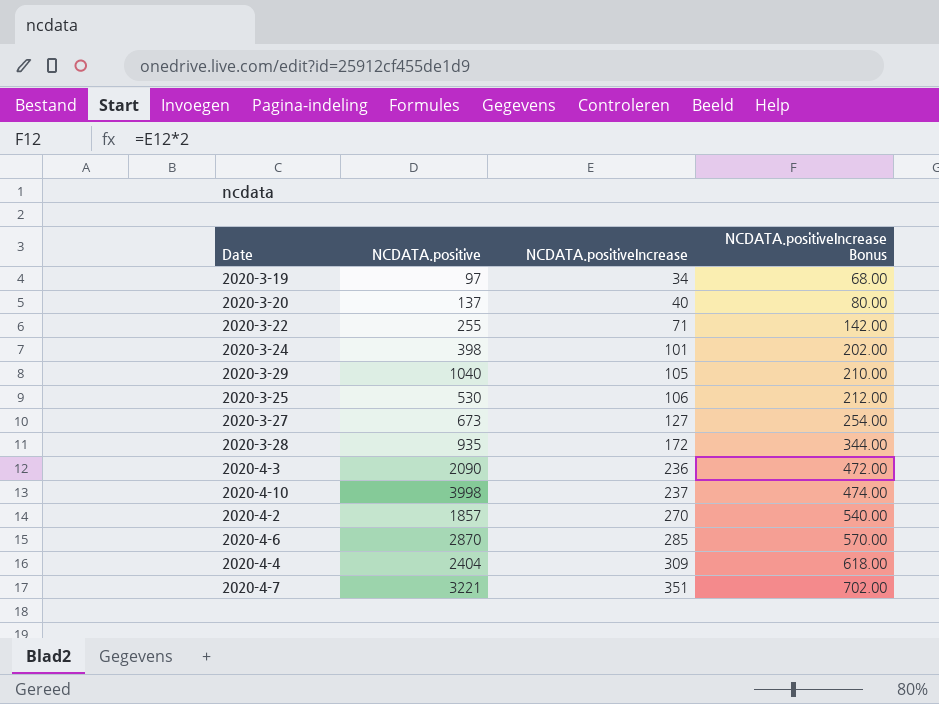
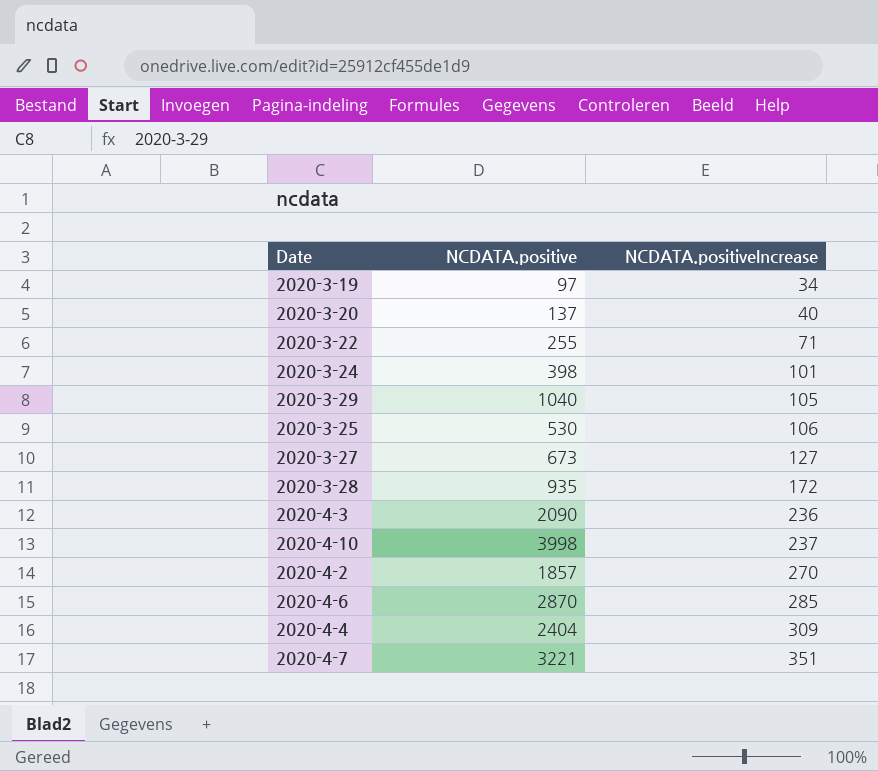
column NCDATA.positiveIncrease Bonus | formula: [NCDATA.positiveIncrease] * 2 -> none

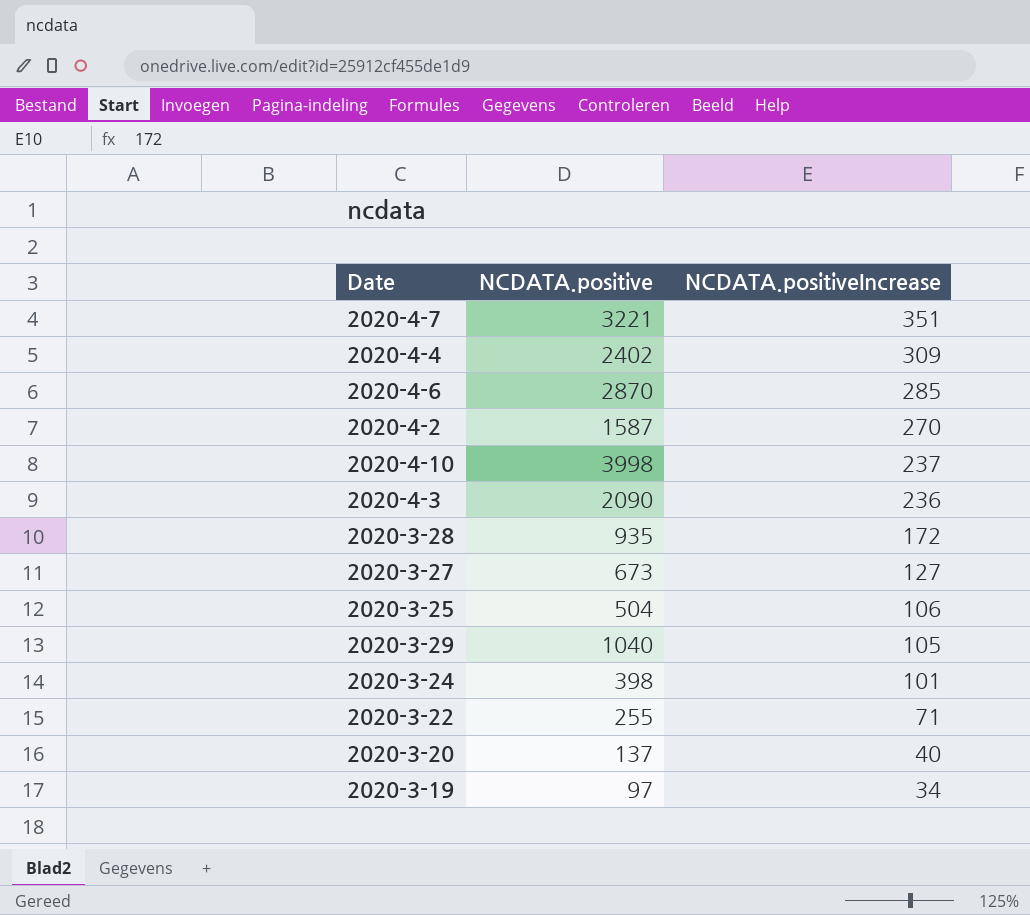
row order: NCDATA.positiveIncrease ascending -> NCDATA.positiveIncrease descending
2020-4-4 | NCDATA.positive: 2404 -> 2402
2020-4-2 | NCDATA.positive: 1857 -> 1587
2020-3-25 | NCDATA.positive: 530 -> 504

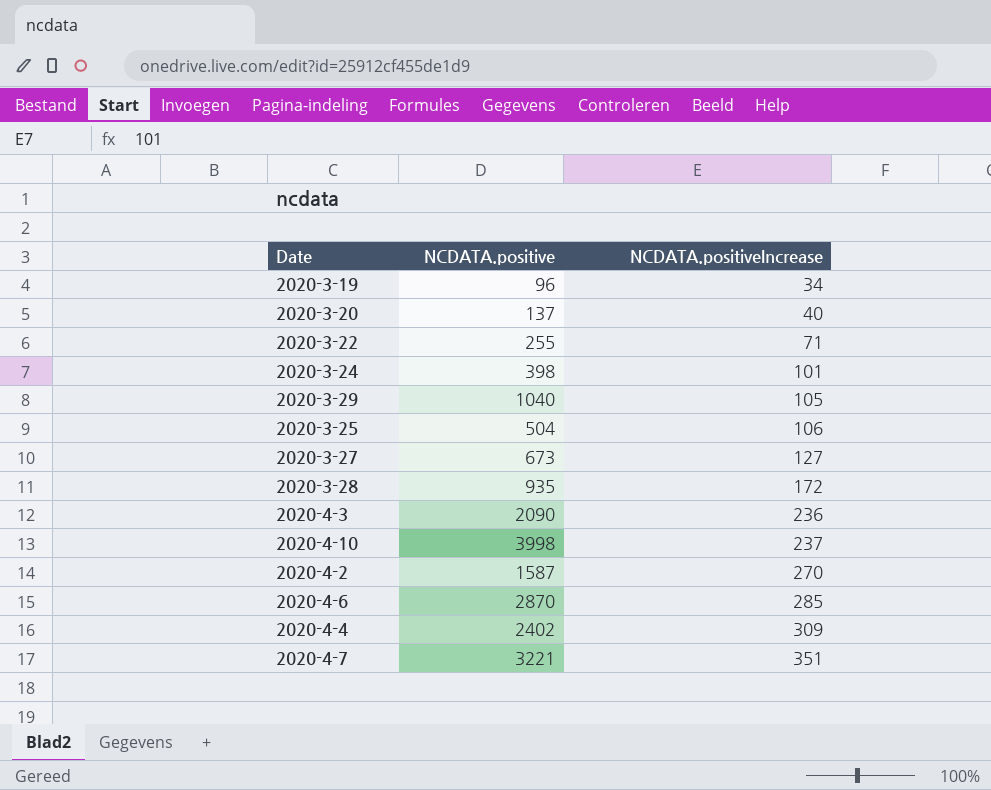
row order: NCDATA.positiveIncrease descending -> NCDATA.positiveIncrease ascending
2020-3-19 | NCDATA.positive: 97 -> 96

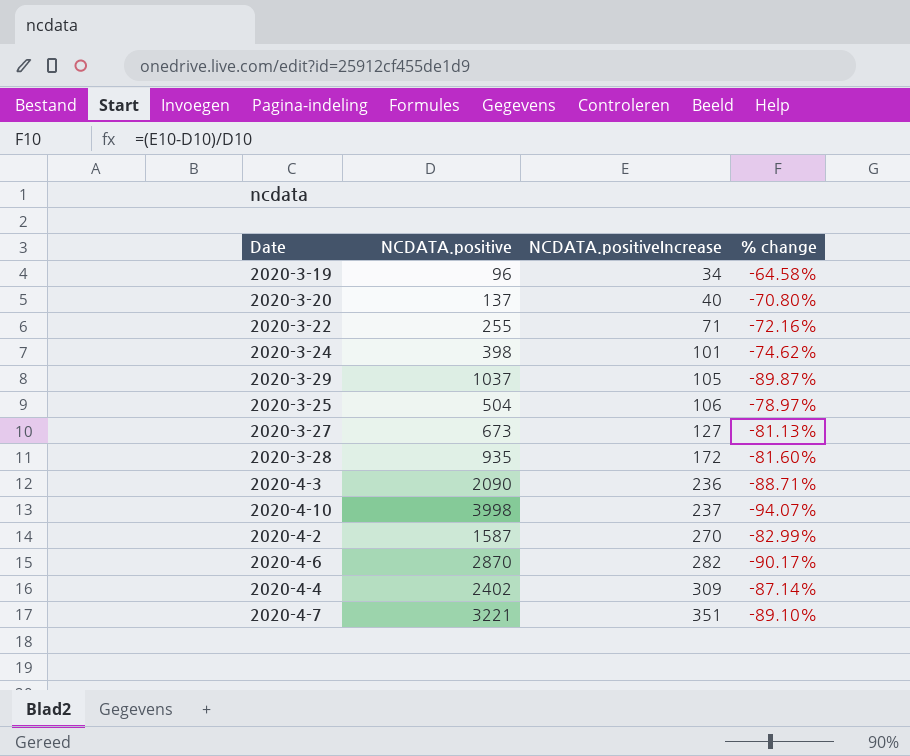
column % change | formula: none -> ([NCDATA.positiveIncrease] - [NCDATA.positive]) / [NCDATA.positive]
2020-3-29 | NCDATA.positive: 1040 -> 1037
2020-4-6 | NCDATA.positiveIncrease: 285 -> 282

